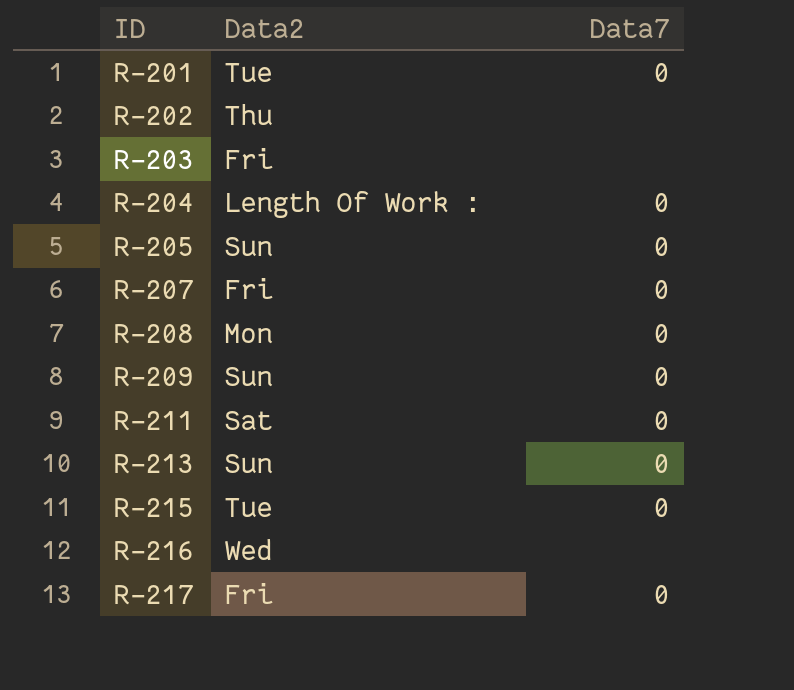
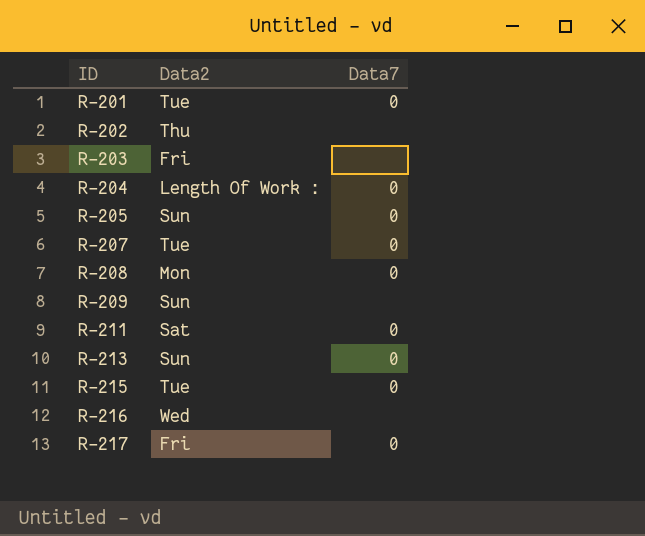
R-207 | Data2: Fri -> Tue
R-209 | Data7: 0 -> none

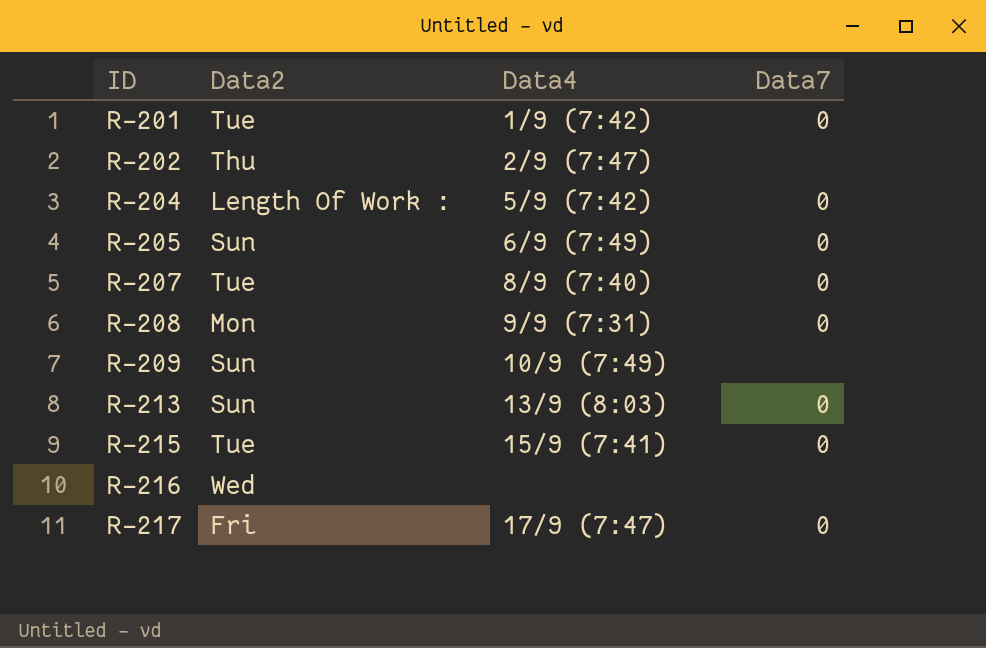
column Data4 | position: none -> 3
row R-203: Fri | none -> none
row R-211: Sat | 0 -> none

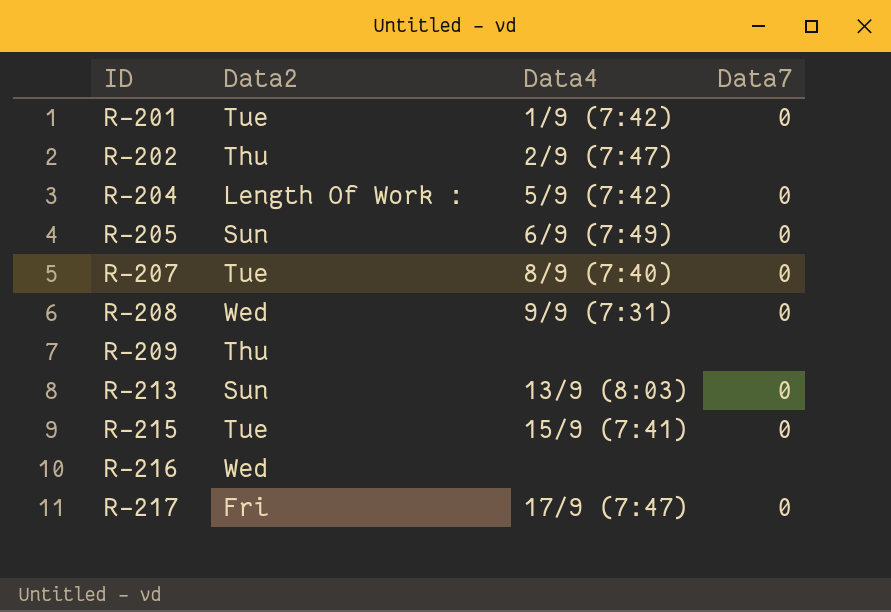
R-208 | Data2: Mon -> Wed
R-209 | Data2: Sun -> Thu
R-209 | Data4: 10/9 (7:49) -> none

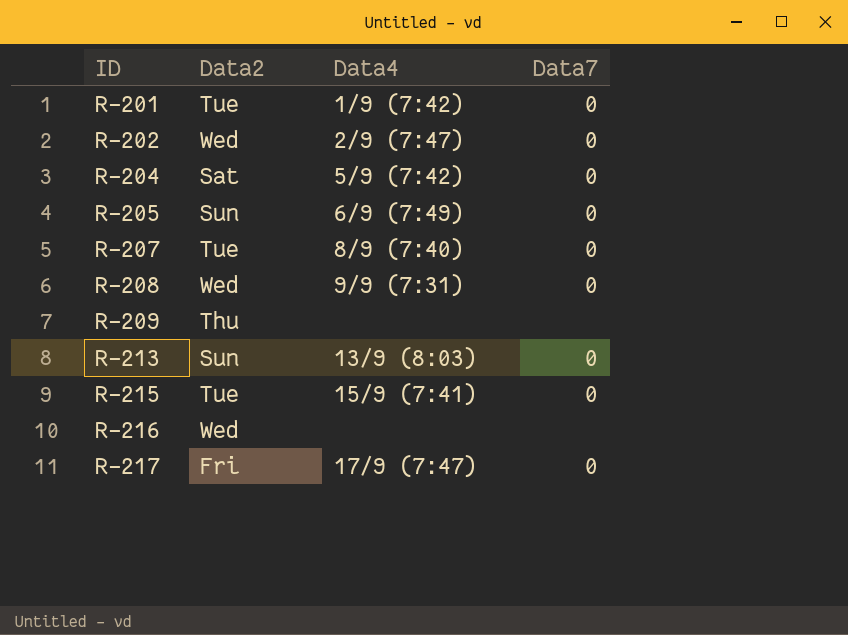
R-202 | Data2: Thu -> Wed
R-202 | Data7: none -> 0
R-204 | Data2: Length Of Work : -> Sat

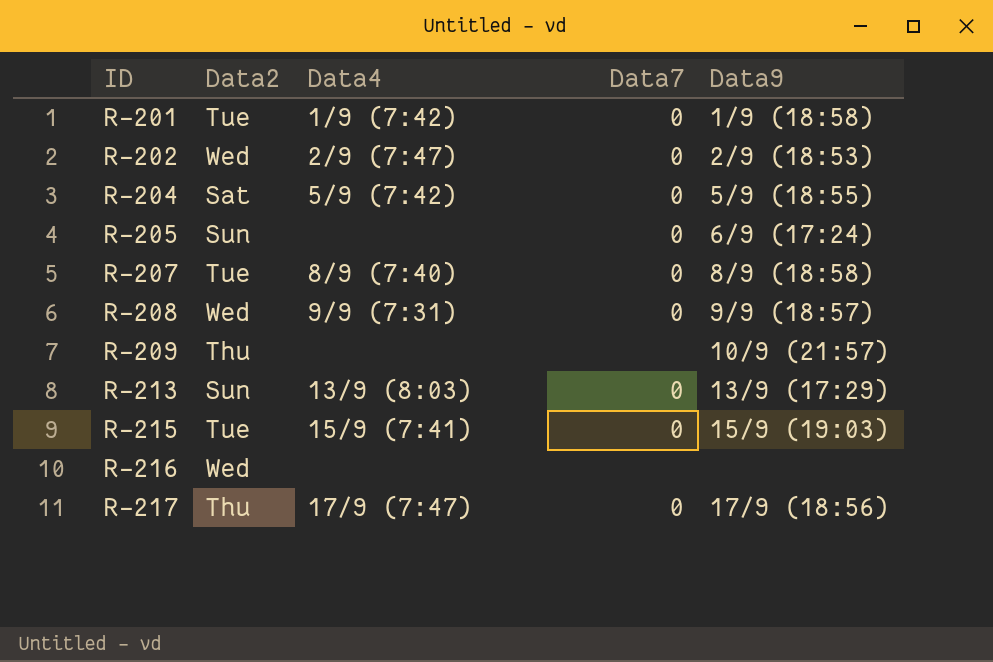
column Data9 | position: none -> 5
R-205 | Data4: 6/9 (7:49) -> none
R-217 | Data2: Fri -> Thu

